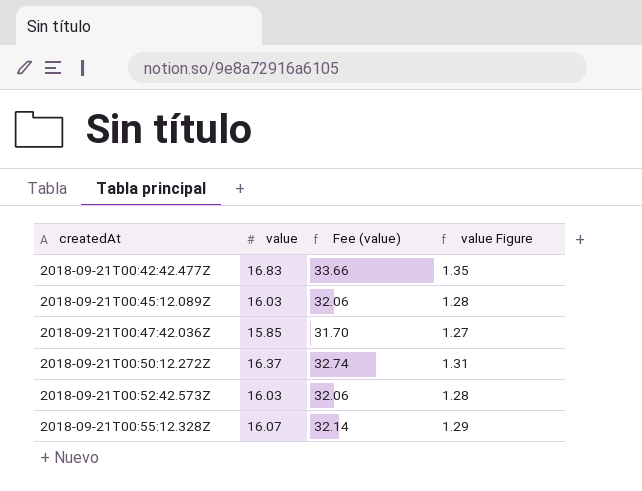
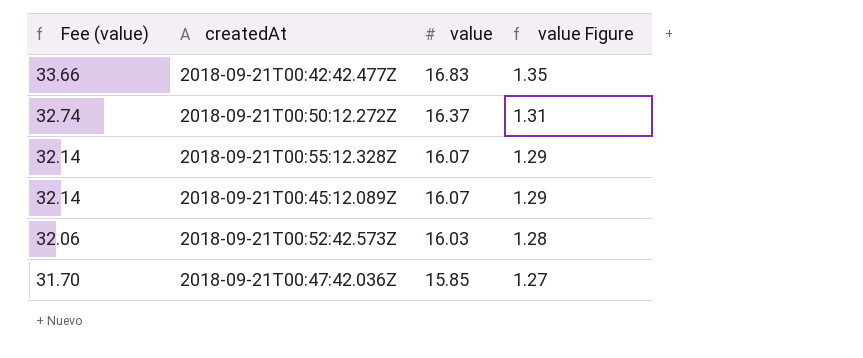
row order: createdAt ascending -> Fee (value) descending
column Fee (value) | position: 3 -> 1
2018-09-21T00:45:12.089Z | Fee (value): 32.06 -> 32.14
2018-09-21T00:45:12.089Z | value: 16.03 -> 16.07
2018-09-21T00:45:12.089Z | value Figure: 1.28 -> 1.29

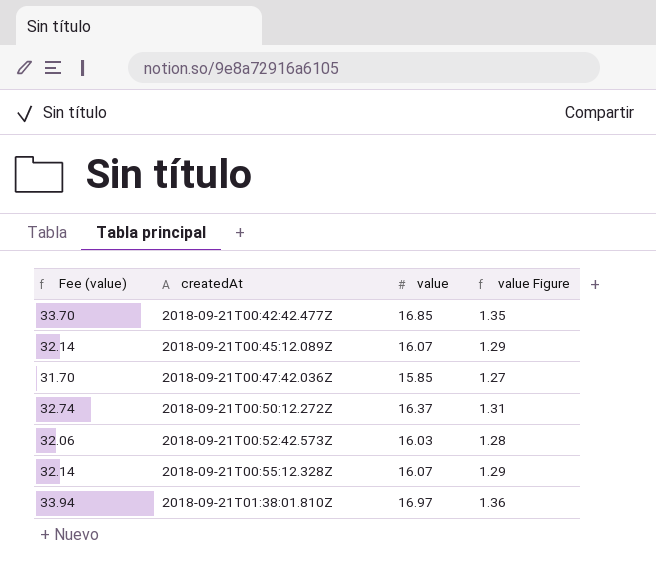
row order: Fee (value) descending -> createdAt ascending
2018-09-21T00:42:42.477Z | Fee (value): 33.66 -> 33.70
2018-09-21T00:42:42.477Z | value: 16.83 -> 16.85
row 2018-09-21T01:38:01.810Z: none -> 33.94 | 16.97 | 1.36

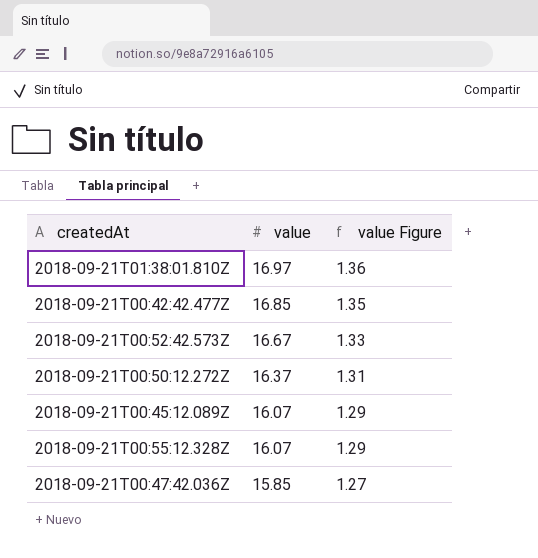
row order: createdAt ascending -> value descending
column Fee (value) | formula: [value] * 2 -> none
2018-09-21T00:52:42.573Z | value: 16.03 -> 16.67
2018-09-21T00:52:42.573Z | value Figure: 1.28 -> 1.33

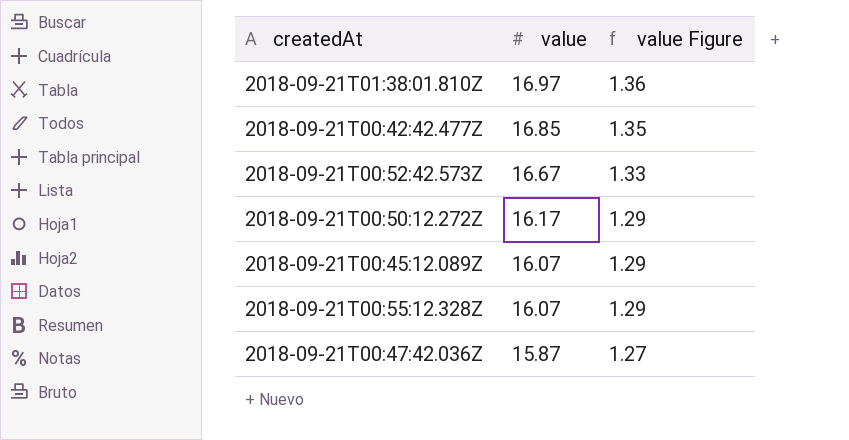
2018-09-21T00:50:12.272Z | value: 16.37 -> 16.17
2018-09-21T00:50:12.272Z | value Figure: 1.31 -> 1.29
2018-09-21T00:47:42.036Z | value: 15.85 -> 15.87

